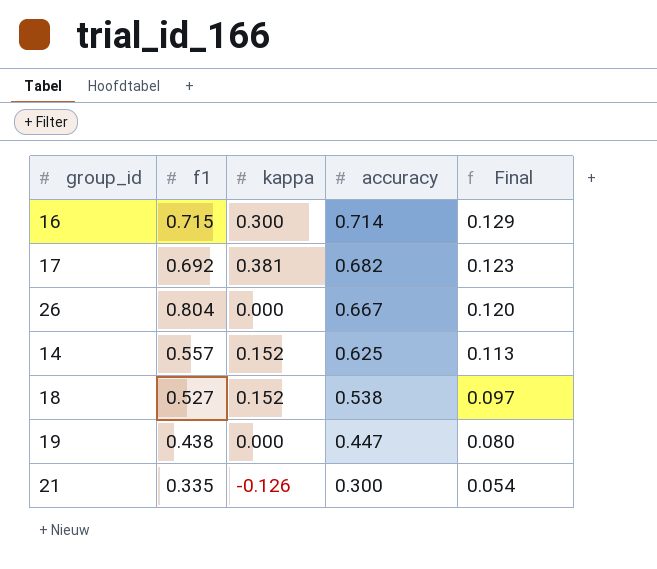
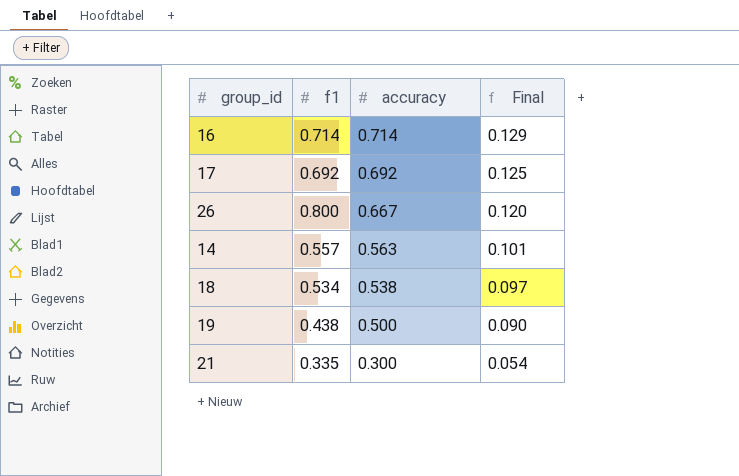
column kappa | position: 3 -> none
16 | f1: 0.715 -> 0.714
17 | accuracy: 0.682 -> 0.692
17 | Final: 0.123 -> 0.125
26 | f1: 0.804 -> 0.800
14 | accuracy: 0.625 -> 0.563
14 | Final: 0.113 -> 0.101
18 | f1: 0.527 -> 0.534
19 | accuracy: 0.447 -> 0.500
19 | Final: 0.080 -> 0.090

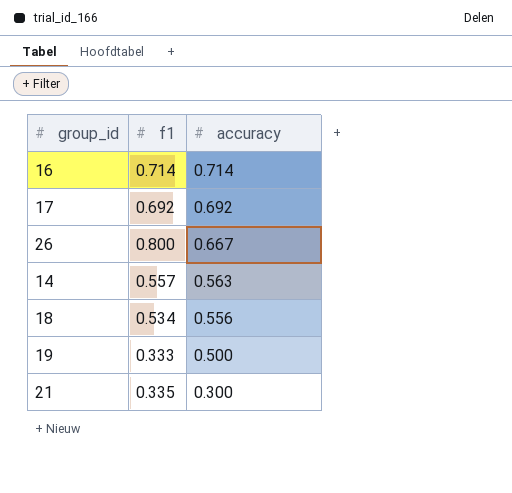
column Final | formula: [accuracy] * 0.18 -> none
18 | accuracy: 0.538 -> 0.556
19 | f1: 0.438 -> 0.333

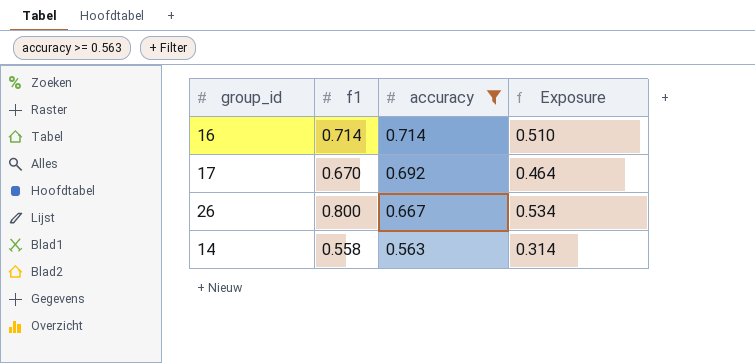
filter: none -> accuracy >= 0.563
column Exposure | formula: none -> [f1] * [accuracy]
17 | f1: 0.692 -> 0.670
14 | f1: 0.557 -> 0.558

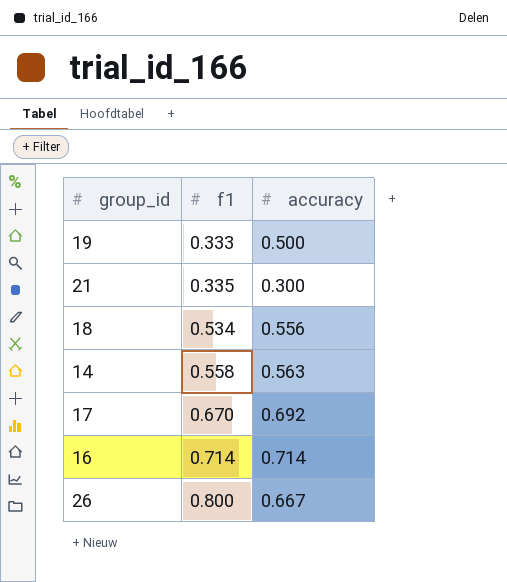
filter: accuracy >= 0.563 -> none
row order: accuracy descending -> f1 ascending
column Exposure | formula: [f1] * [accuracy] -> none

